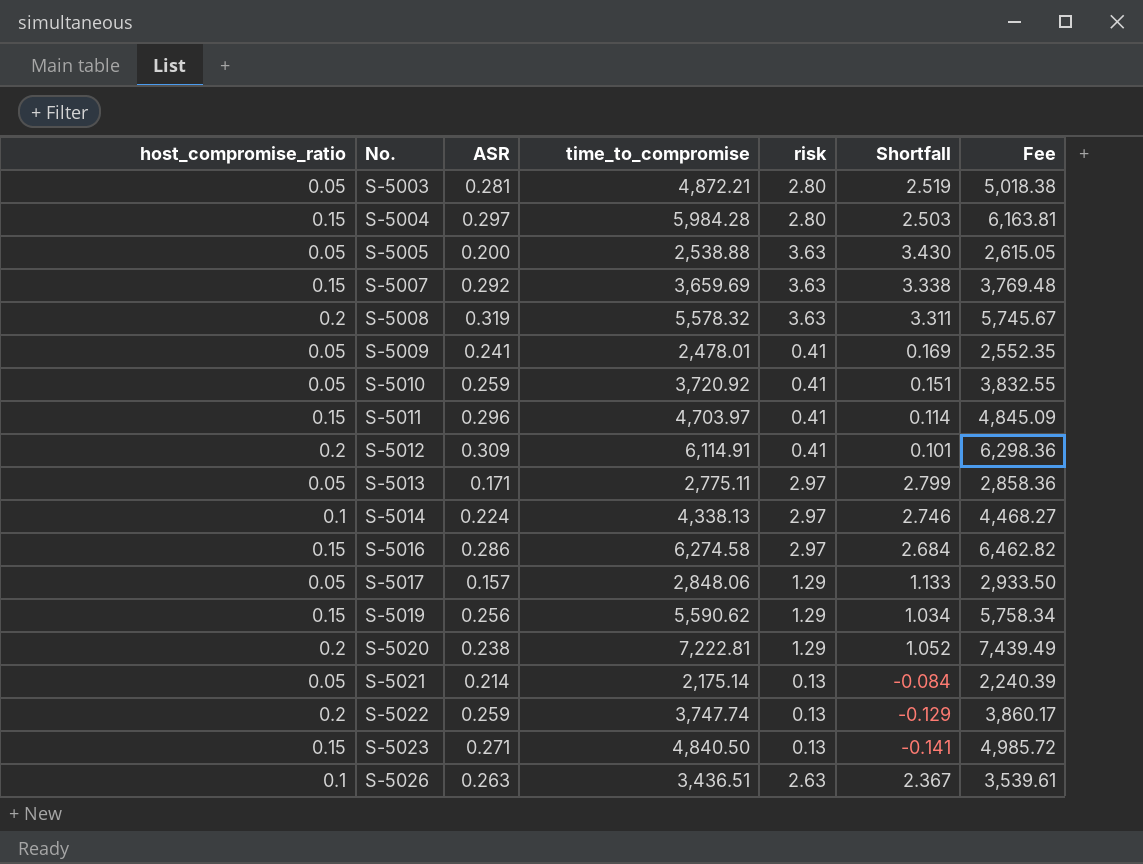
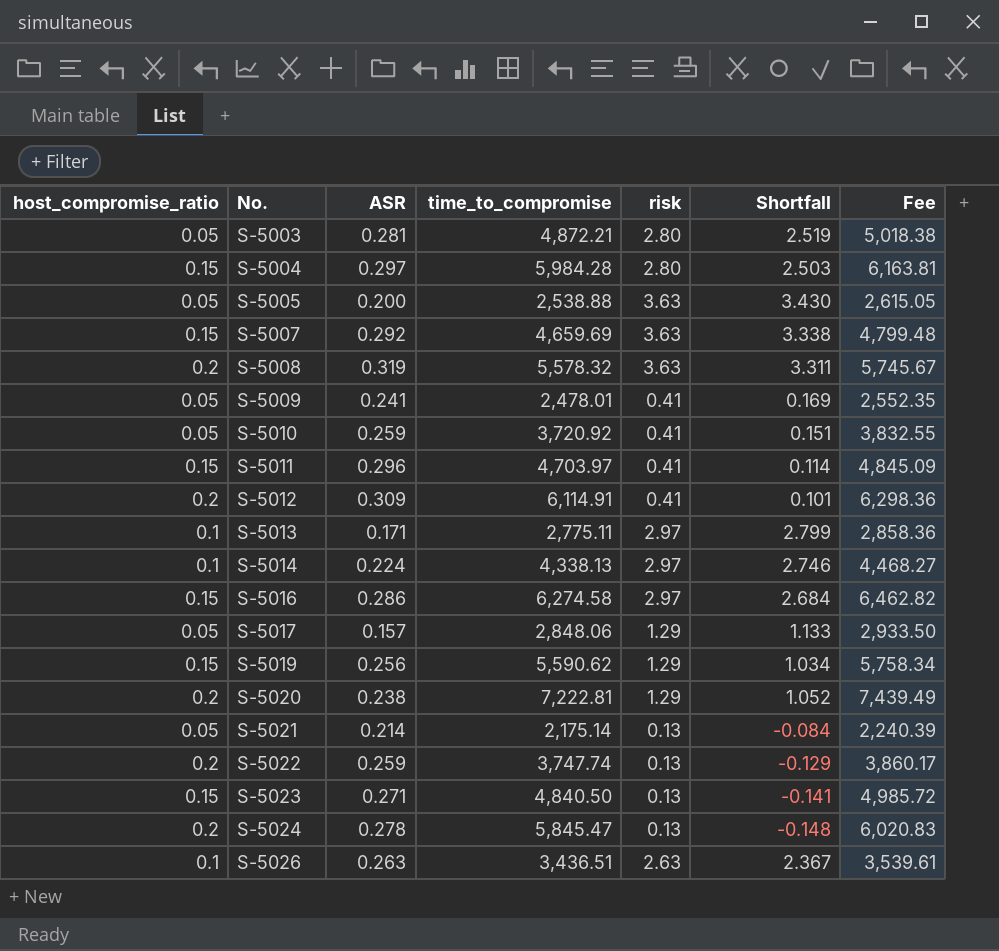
S-5007 | time_to_compromise: 3,659.69 -> 4,659.69
S-5007 | Fee: 3,769.48 -> 4,799.48
S-5013 | host_compromise_ratio: 0.05 -> 0.1
row S-5024: none -> 0.2 | 0.278 | 5,845.47 | 0.13 | -0.148 | 6,020.83

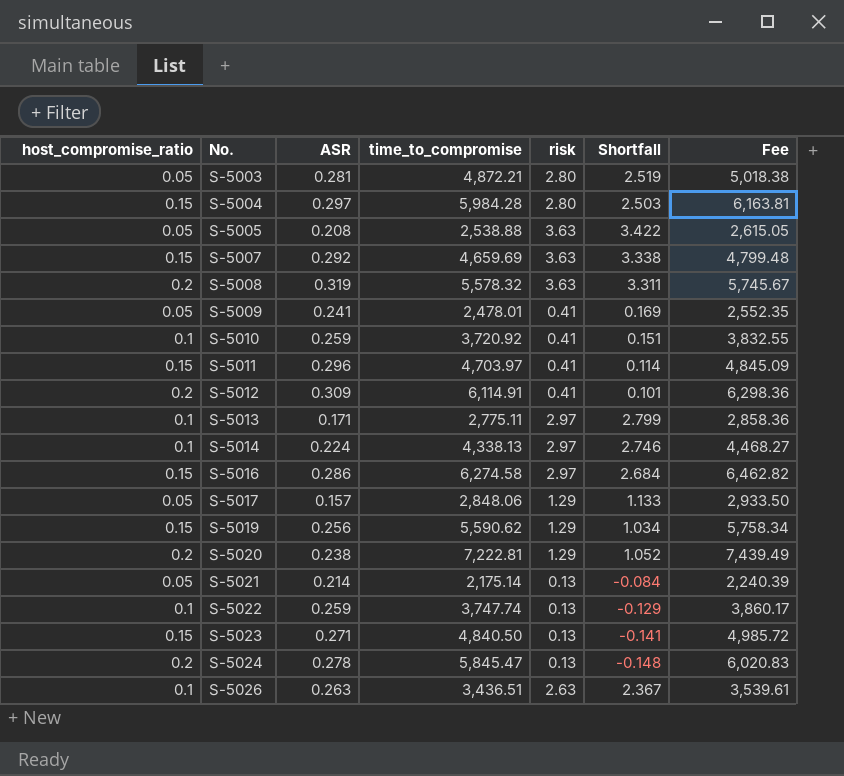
S-5005 | ASR: 0.200 -> 0.208
S-5005 | Shortfall: 3.430 -> 3.422
S-5010 | host_compromise_ratio: 0.05 -> 0.1
S-5022 | host_compromise_ratio: 0.2 -> 0.1

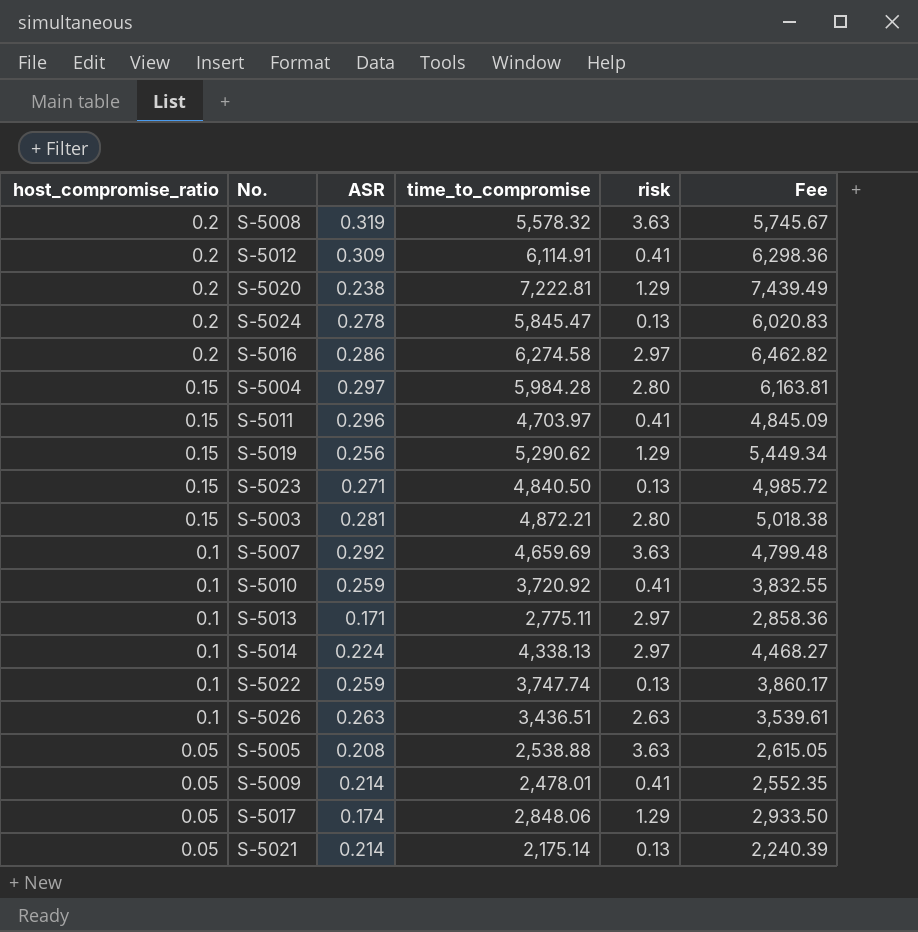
row order: No. ascending -> host_compromise_ratio descending
column Shortfall | formula: [risk] - [ASR] -> none
S-5016 | host_compromise_ratio: 0.15 -> 0.2
S-5019 | time_to_compromise: 5,590.62 -> 5,290.62
S-5019 | Fee: 5,758.34 -> 5,449.34
S-5003 | host_compromise_ratio: 0.05 -> 0.15
S-5007 | host_compromise_ratio: 0.15 -> 0.1
S-5009 | ASR: 0.241 -> 0.214
S-5017 | ASR: 0.157 -> 0.174

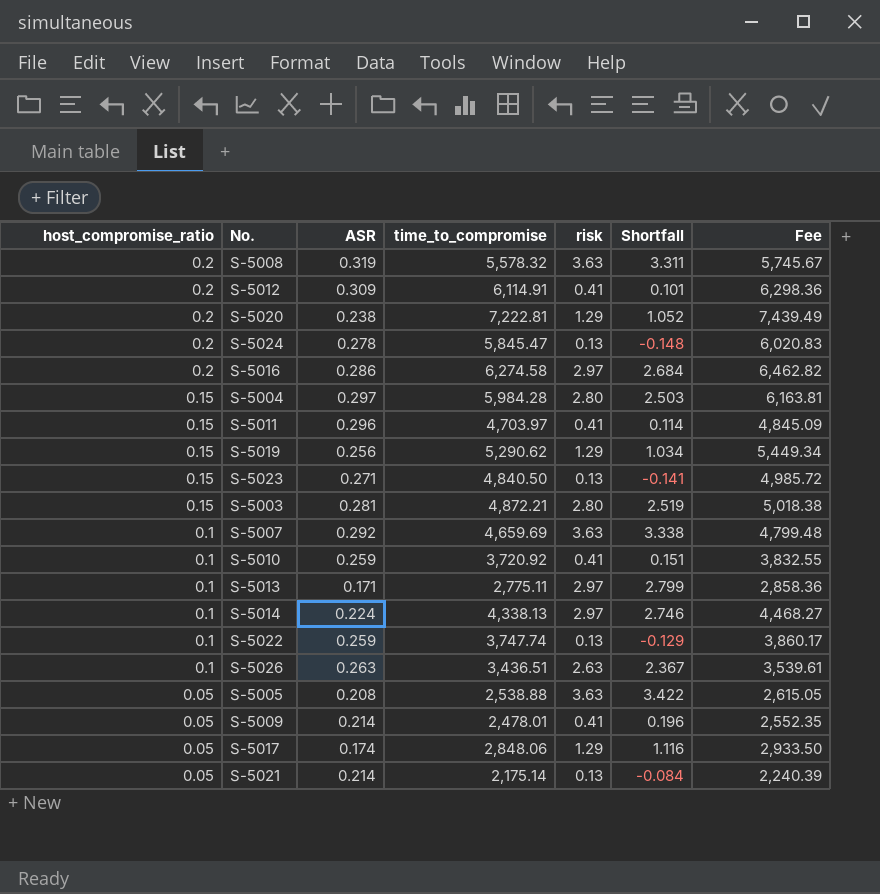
column Shortfall | formula: none -> [risk] - [ASR]

